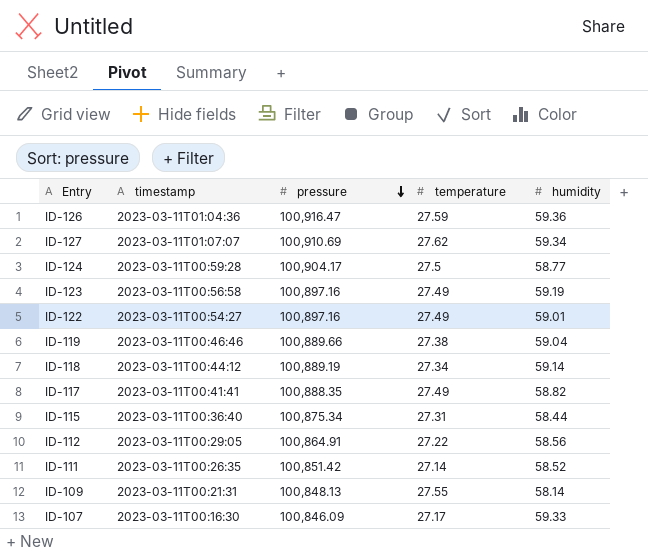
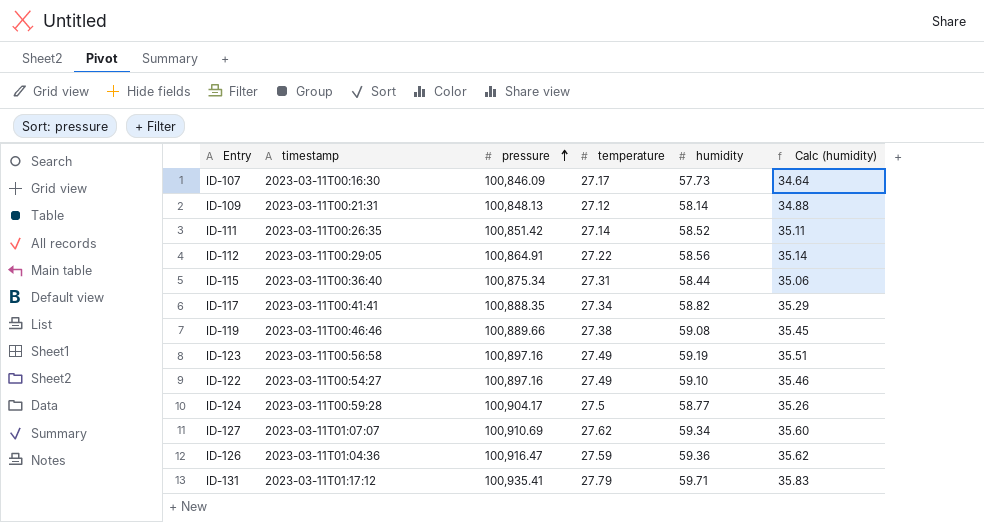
row order: pressure descending -> pressure ascending
column Calc (humidity) | formula: none -> [humidity] * 0.6
row ID-118: 2023-03-11T00:44:12 | 100,889.19 | 27.34 | 59.14 -> none
ID-107 | humidity: 59.33 -> 57.73
ID-109 | temperature: 27.55 -> 27.12
ID-117 | temperature: 27.49 -> 27.34
ID-119 | humidity: 59.04 -> 59.08
ID-122 | humidity: 59.01 -> 59.10
row ID-131: none -> 2023-03-11T01:17:12 | 100,935.41 | 27.79 | 59.71 | 35.83

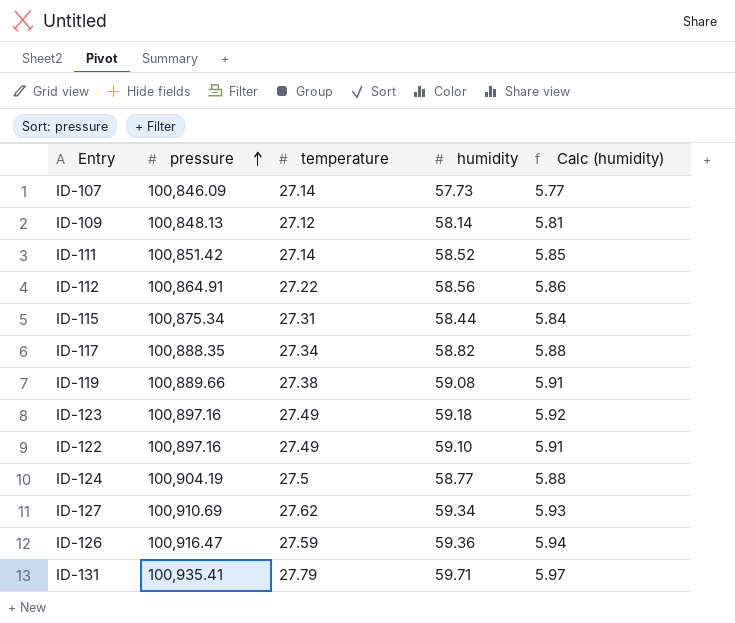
column timestamp | position: 2 -> none
column Calc (humidity) | formula: [humidity] * 0.6 -> [humidity] * 0.1
ID-107 | temperature: 27.17 -> 27.14
ID-123 | humidity: 59.19 -> 59.18
ID-124 | pressure: 100,904.17 -> 100,904.19

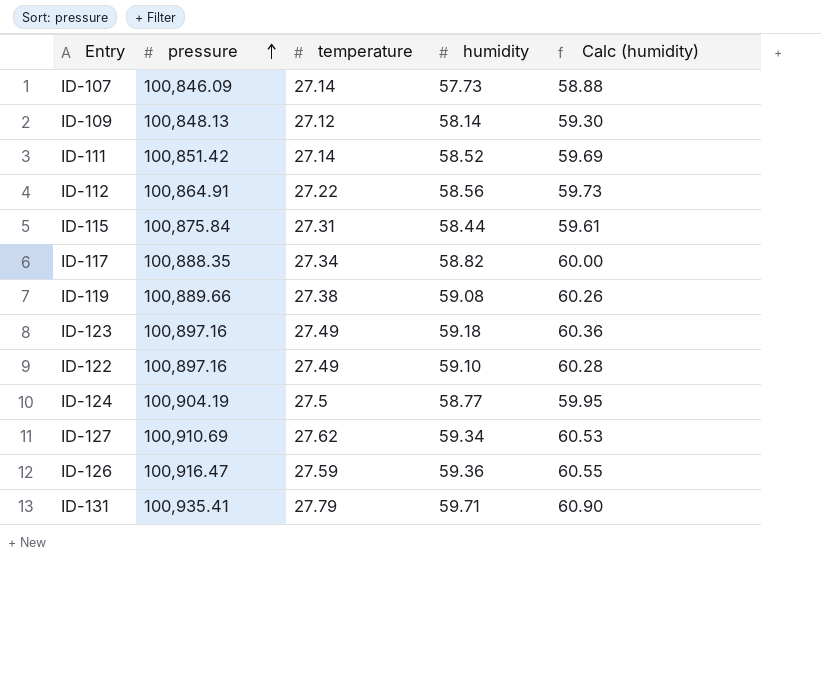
column Calc (humidity) | formula: [humidity] * 0.1 -> [humidity] * 1.02
ID-115 | pressure: 100,875.34 -> 100,875.84

